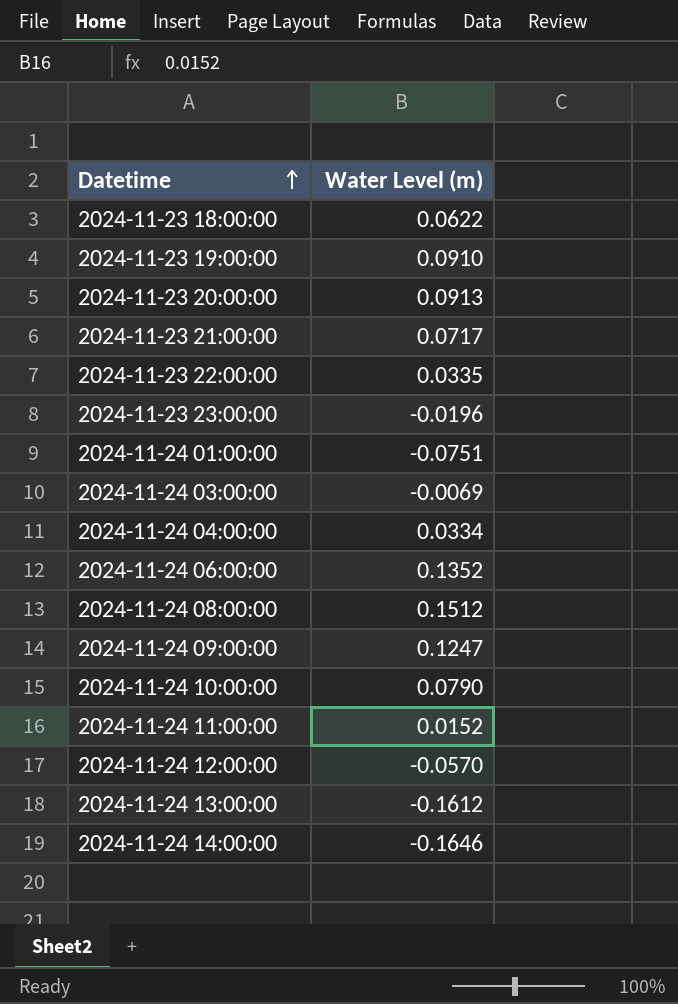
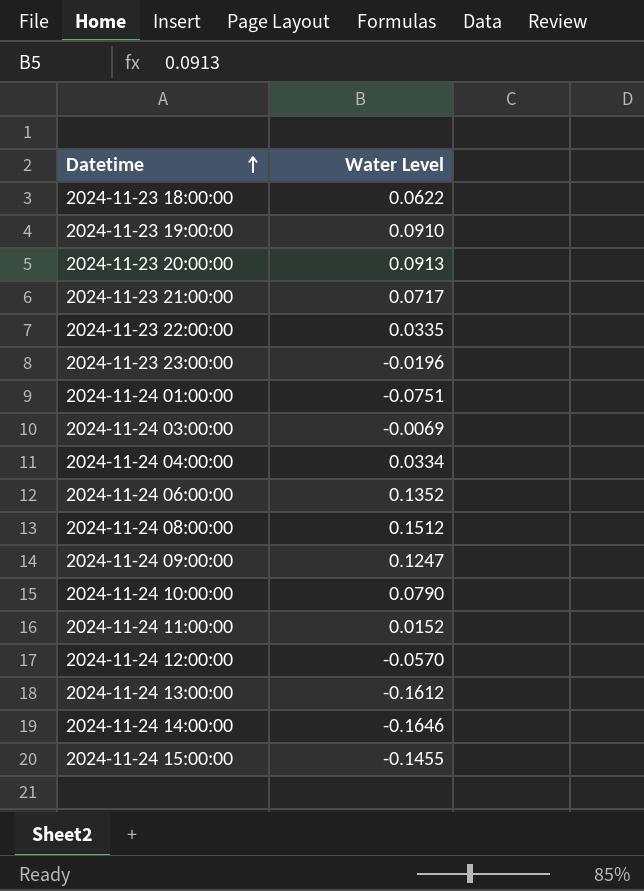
column name: Water Level (m) -> Water Level
row 2024-11-24 15:00:00: none -> -0.1455

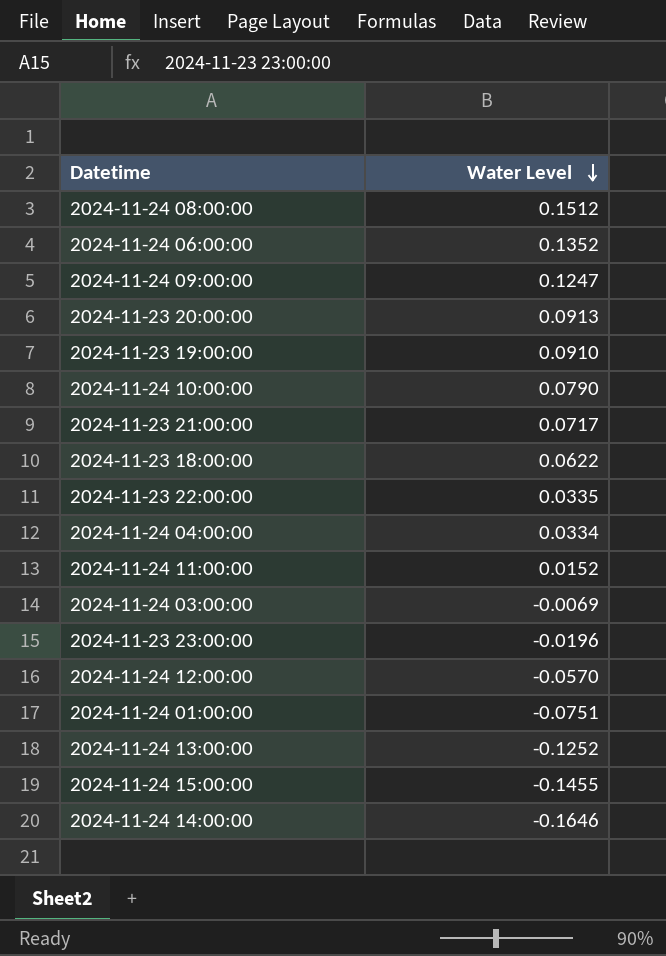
row order: Datetime ascending -> Water Level descending
2024-11-24 13:00:00 | Water Level: -0.1612 -> -0.1252

